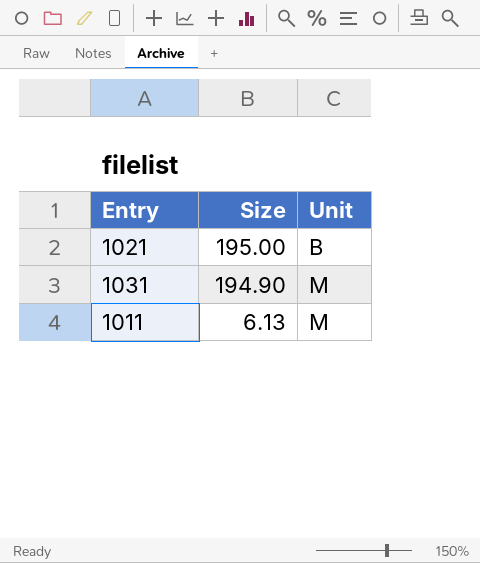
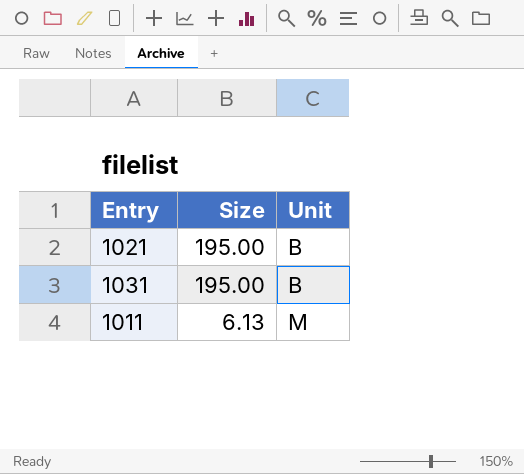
1031 | Size: 194.90 -> 195.00
1031 | Unit: M -> B

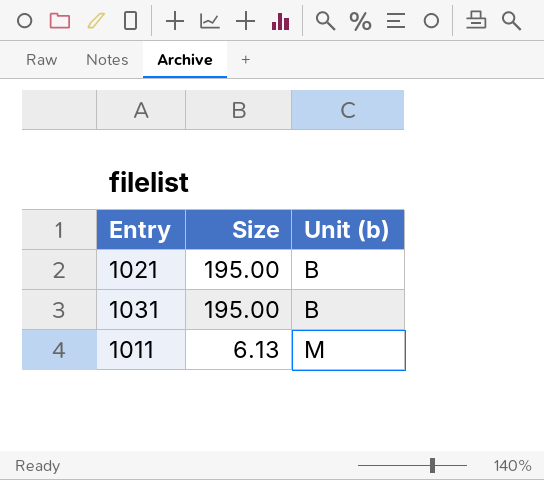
column name: Unit -> Unit (b)

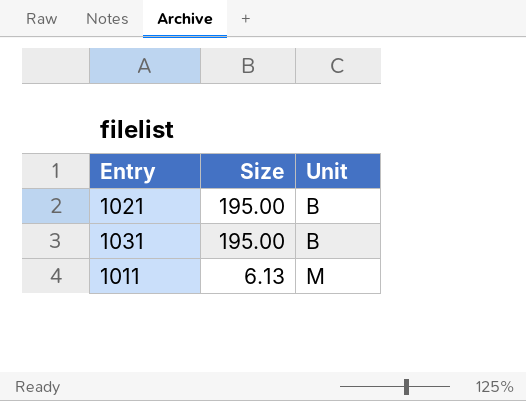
column name: Unit (b) -> Unit

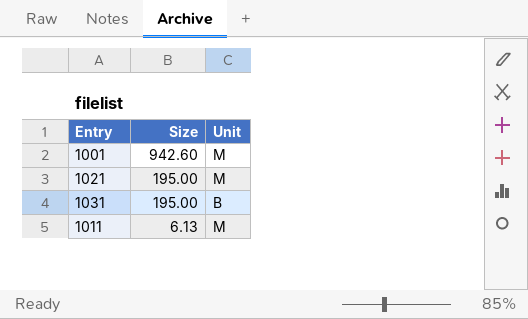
row 1001: none -> 942.60 | M
1021 | Unit: B -> M

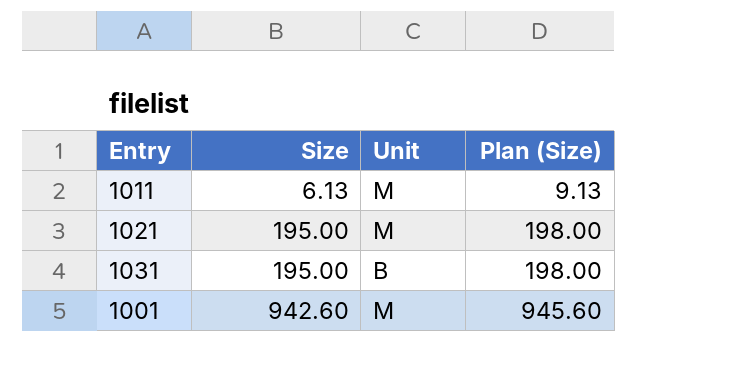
row order: Size descending -> Size ascending
column Plan (Size) | formula: none -> [Size] + 3

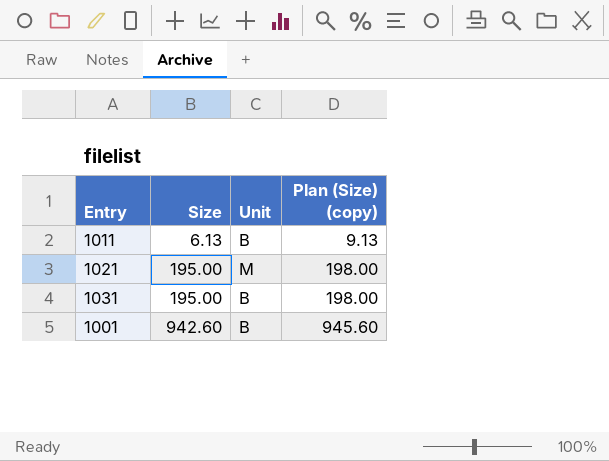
column name: Plan (Size) -> Plan (Size) (copy)
1011 | Unit: M -> B
1001 | Unit: M -> B

